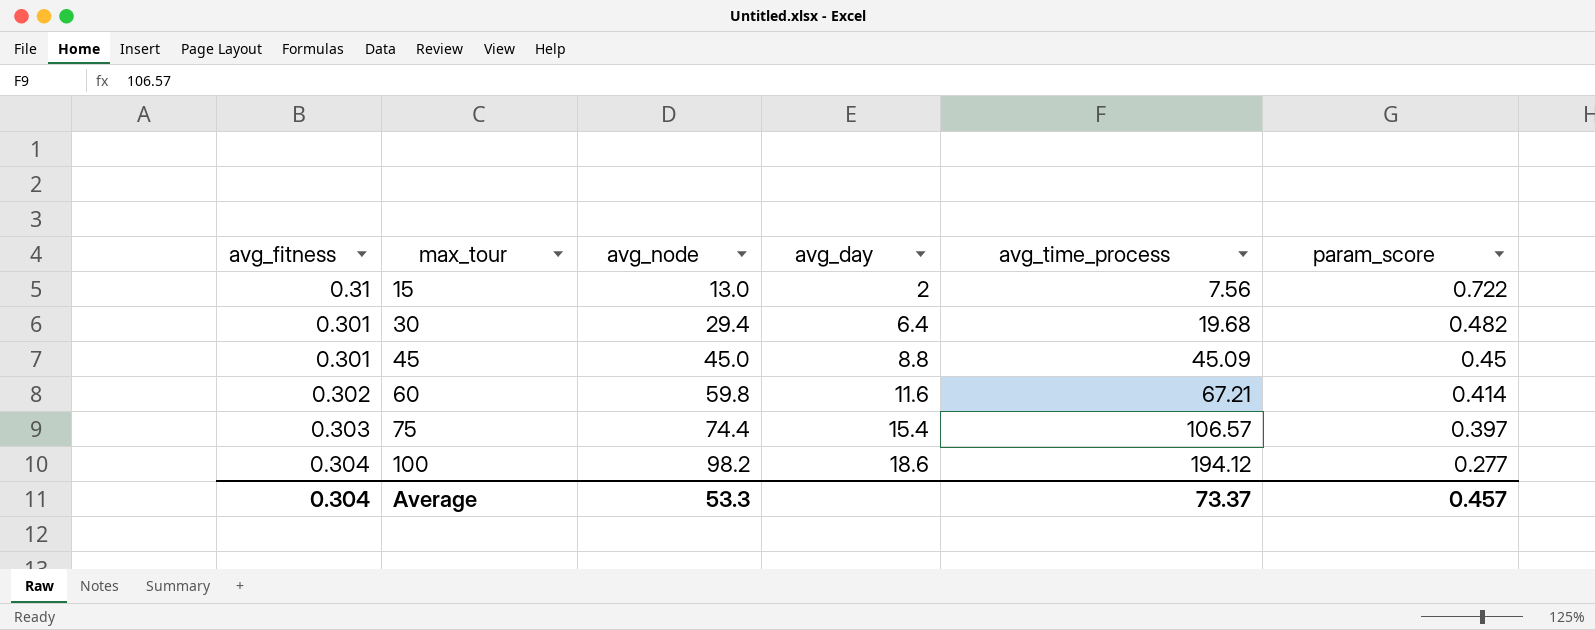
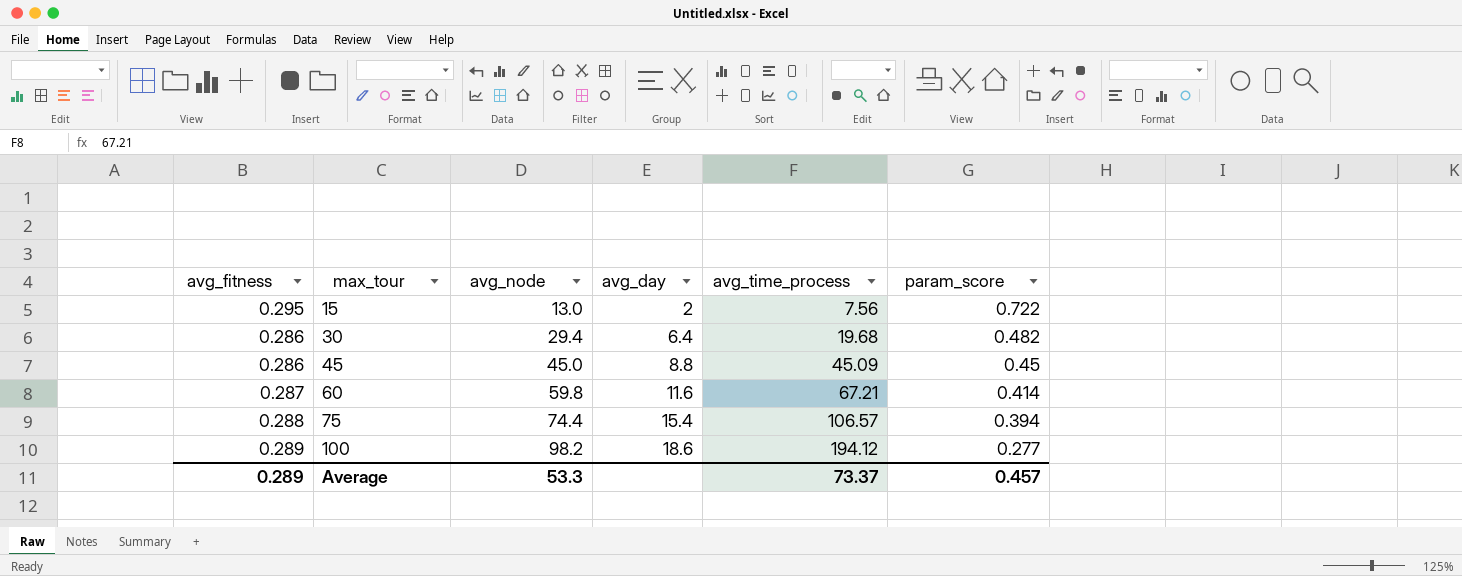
15 | avg_fitness: 0.31 -> 0.295
30 | avg_fitness: 0.301 -> 0.286
45 | avg_fitness: 0.301 -> 0.286
60 | avg_fitness: 0.302 -> 0.287
75 | avg_fitness: 0.303 -> 0.288
75 | param_score: 0.397 -> 0.394
100 | avg_fitness: 0.304 -> 0.289
Average | avg_fitness: 0.304 -> 0.289

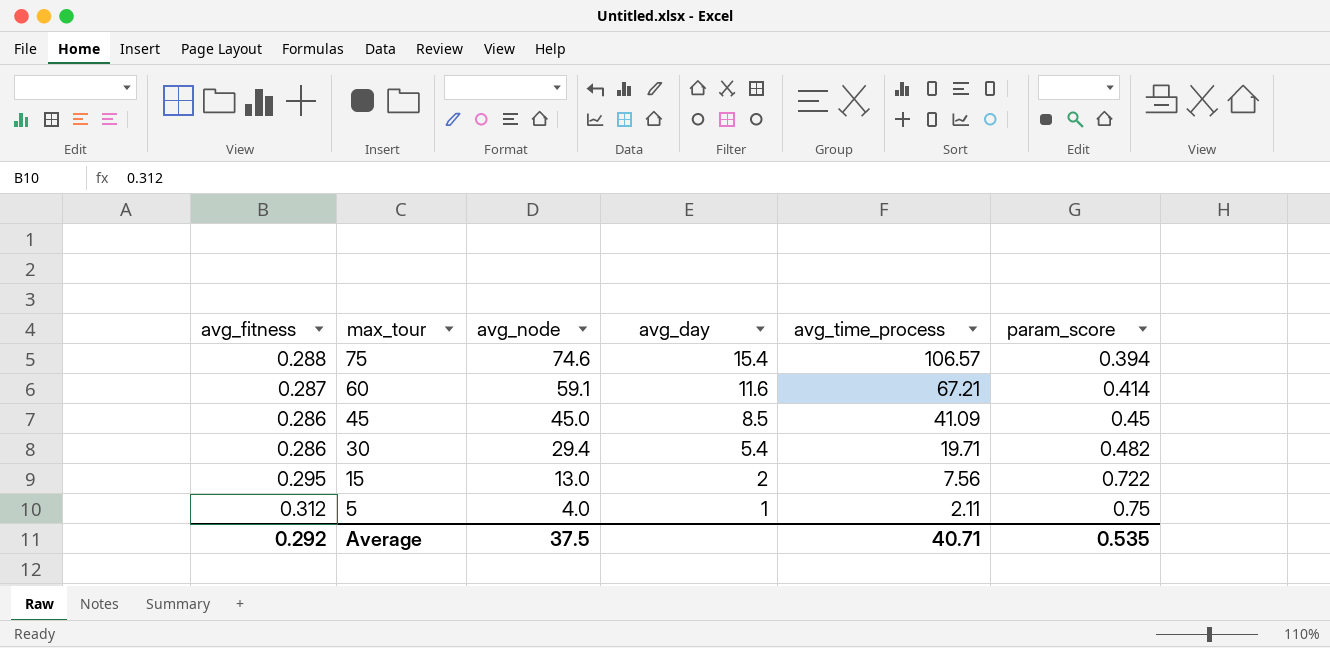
row order: max_tour ascending -> max_tour descending
row 100: 0.289 | 98.2 | 18.6 | 194.12 | 0.277 -> none
75 | avg_node: 74.4 -> 74.6
60 | avg_node: 59.8 -> 59.1
45 | avg_day: 8.8 -> 8.5
45 | avg_time_process: 45.09 -> 41.09
30 | avg_day: 6.4 -> 5.4
30 | avg_time_process: 19.68 -> 19.71
row 5: none -> 0.312 | 4.0 | 1 | 2.11 | 0.75
Average | avg_fitness: 0.289 -> 0.292
Average | avg_node: 53.3 -> 37.5
Average | avg_time_process: 73.37 -> 40.71
Average | param_score: 0.457 -> 0.535

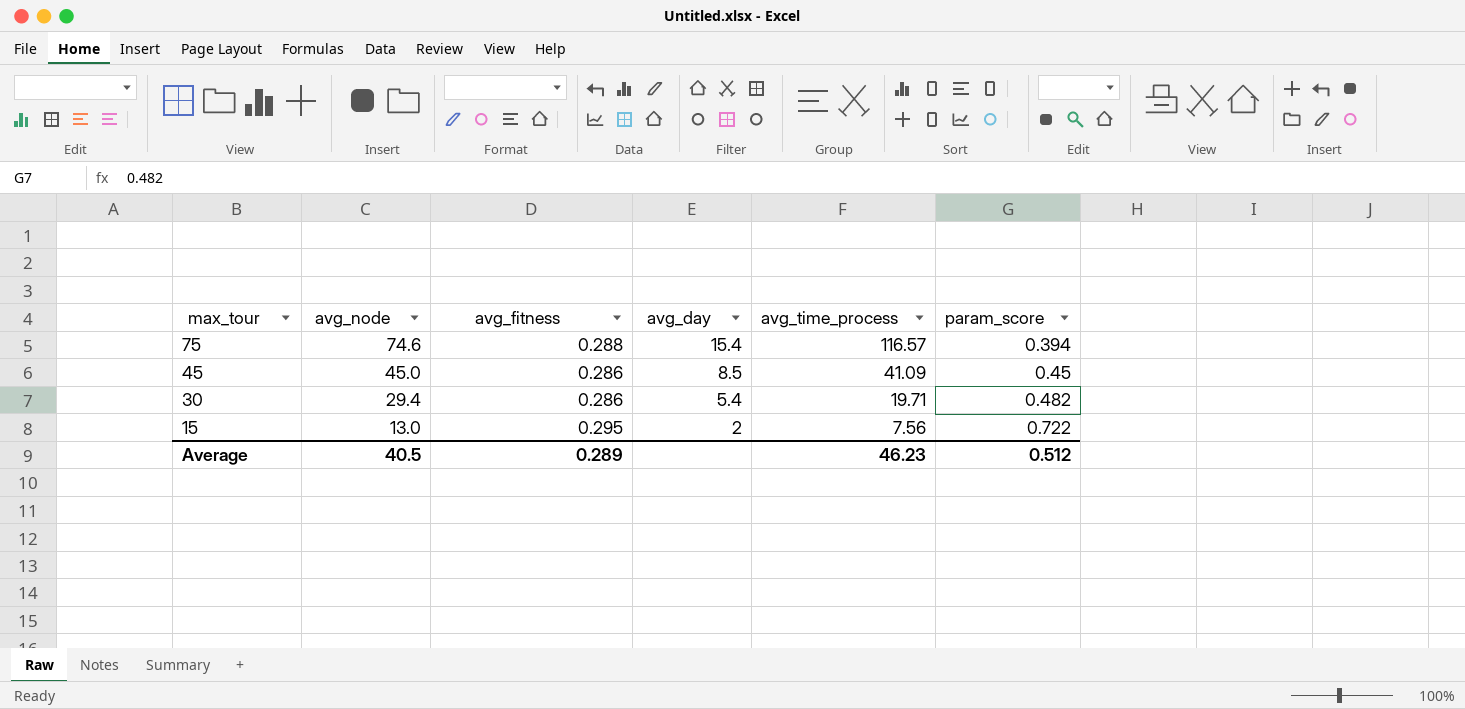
column avg_fitness | position: 1 -> 3
row 60: 0.287 | 59.1 | 11.6 | 67.21 | 0.414 -> none
row 5: 0.312 | 4.0 | 1 | 2.11 | 0.75 -> none
75 | avg_time_process: 106.57 -> 116.57
Average | avg_node: 37.5 -> 40.5
Average | avg_fitness: 0.292 -> 0.289
Average | avg_time_process: 40.71 -> 46.23
Average | param_score: 0.535 -> 0.512

